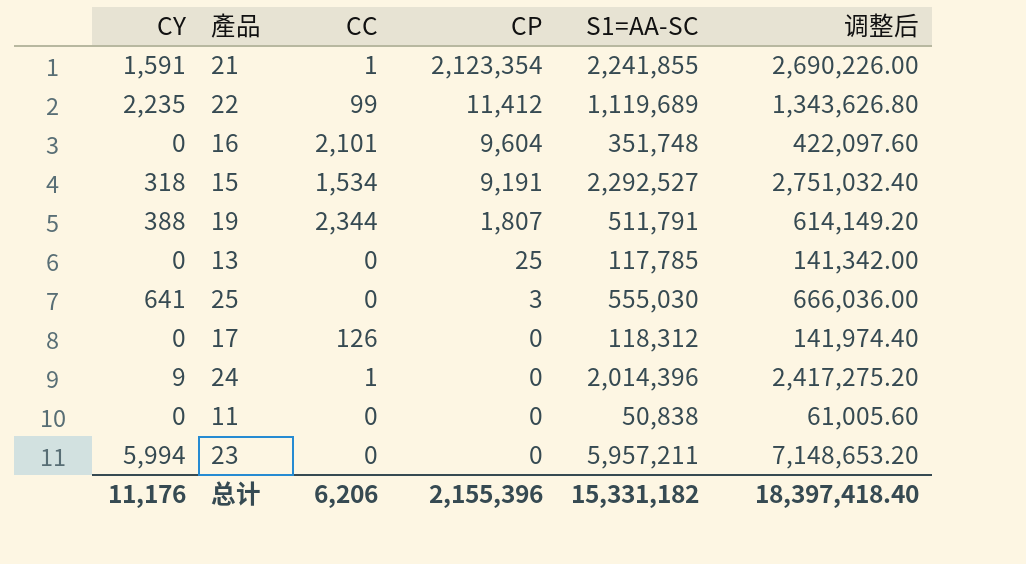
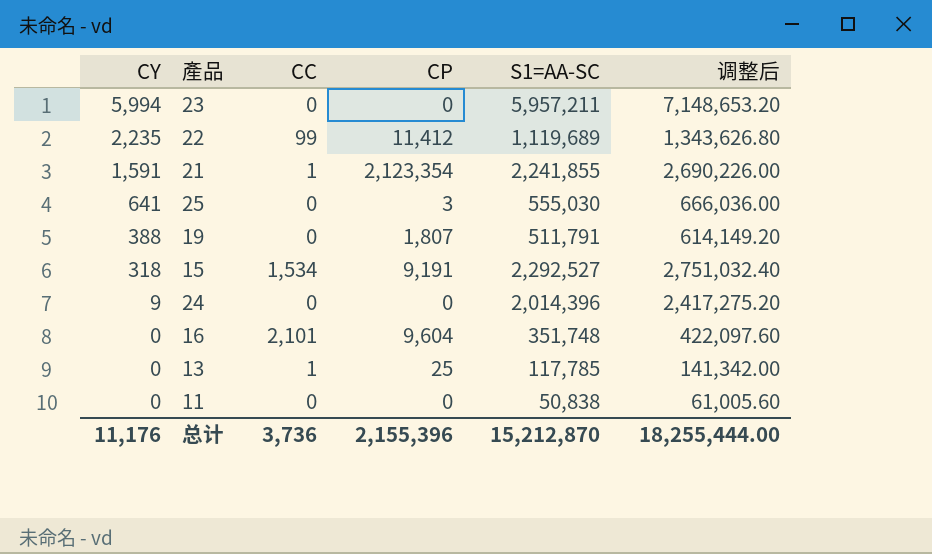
row order: CP descending -> CY descending
row 17: 0 | 126 | 0 | 118,312 | 141,974.40 -> none
19 | CC: 2,344 -> 0
24 | CC: 1 -> 0
13 | CC: 0 -> 1
总计 | CC: 6,206 -> 3,736
总计 | S1=AA-SC: 15,331,182 -> 15,212,870
总计 | 调整后: 18,397,418.40 -> 18,255,444.00

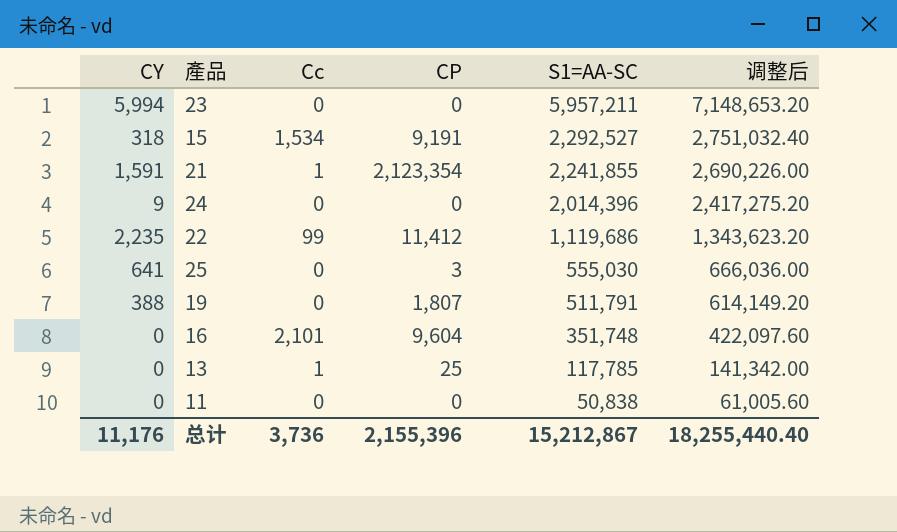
row order: CY descending -> S1=AA-SC descending
column name: CC -> Cc
22 | S1=AA-SC: 1,119,689 -> 1,119,686
22 | 调整后: 1,343,626.80 -> 1,343,623.20
总计 | S1=AA-SC: 15,212,870 -> 15,212,867
总计 | 调整后: 18,255,444.00 -> 18,255,440.40

